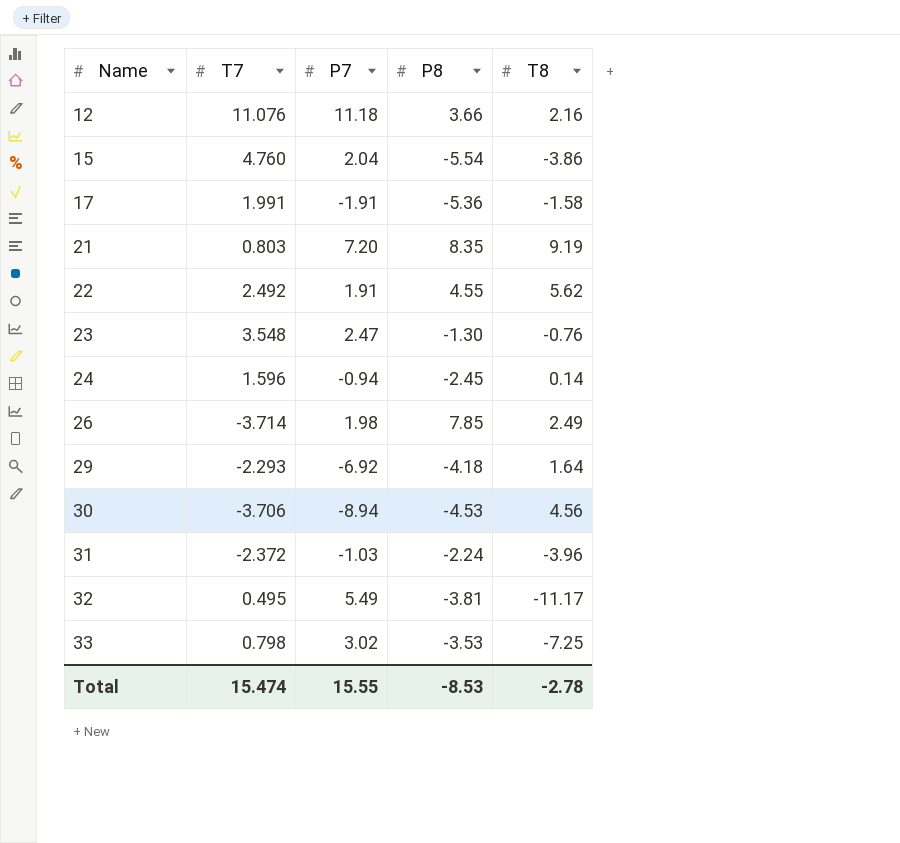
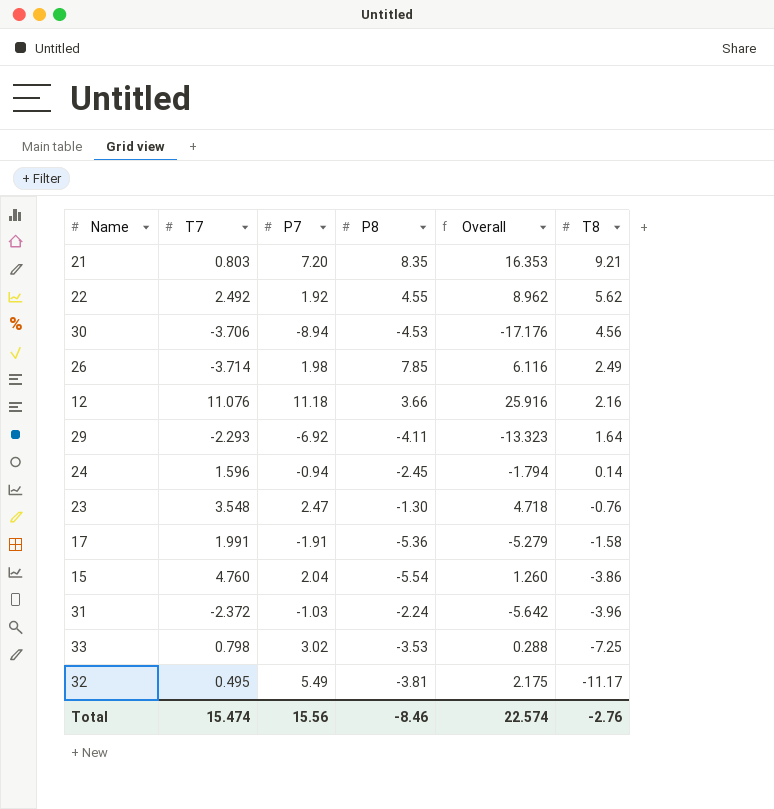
row order: Name ascending -> T8 descending
column Overall | formula: none -> [T7] + [P7] + [P8]
21 | T8: 9.19 -> 9.21
22 | P7: 1.91 -> 1.92
29 | P8: -4.18 -> -4.11
Total | P7: 15.55 -> 15.56
Total | P8: -8.53 -> -8.46
Total | T8: -2.78 -> -2.76

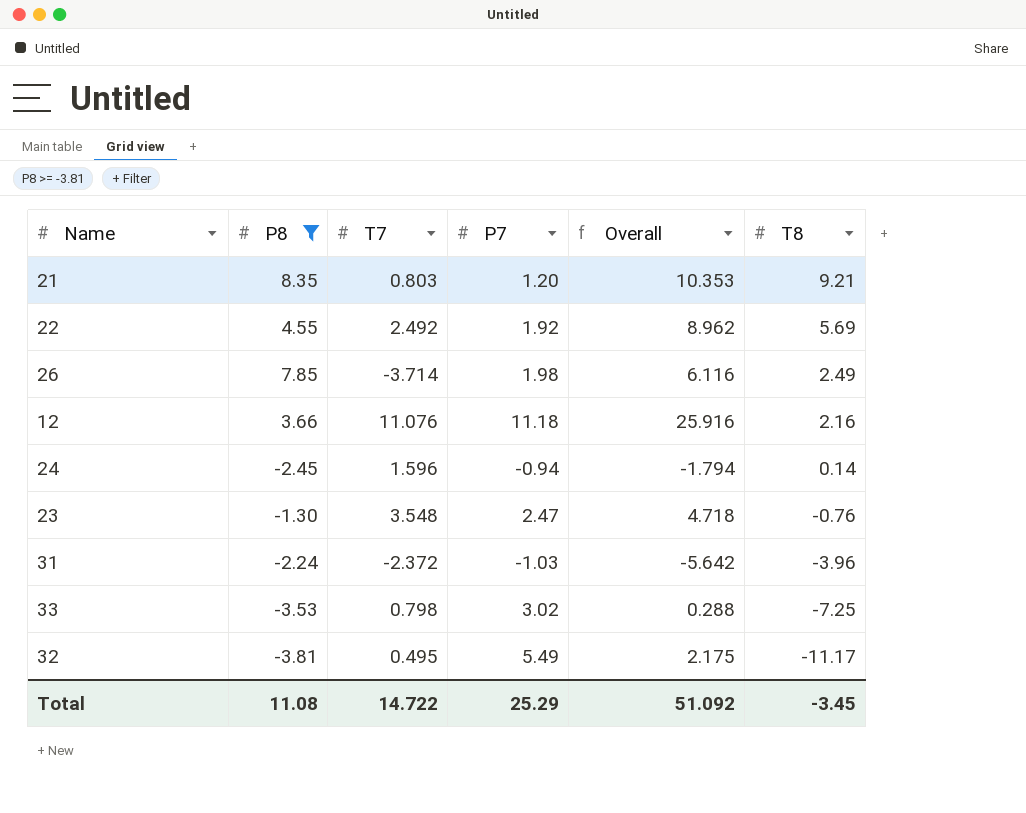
filter: none -> P8 >= -3.81
column P8 | position: 4 -> 2
21 | P7: 7.20 -> 1.20
21 | Overall: 16.353 -> 10.353
22 | T8: 5.62 -> 5.69
Total | P8: -8.46 -> 11.08
Total | T7: 15.474 -> 14.722
Total | P7: 15.56 -> 25.29
Total | Overall: 22.574 -> 51.092
Total | T8: -2.76 -> -3.45

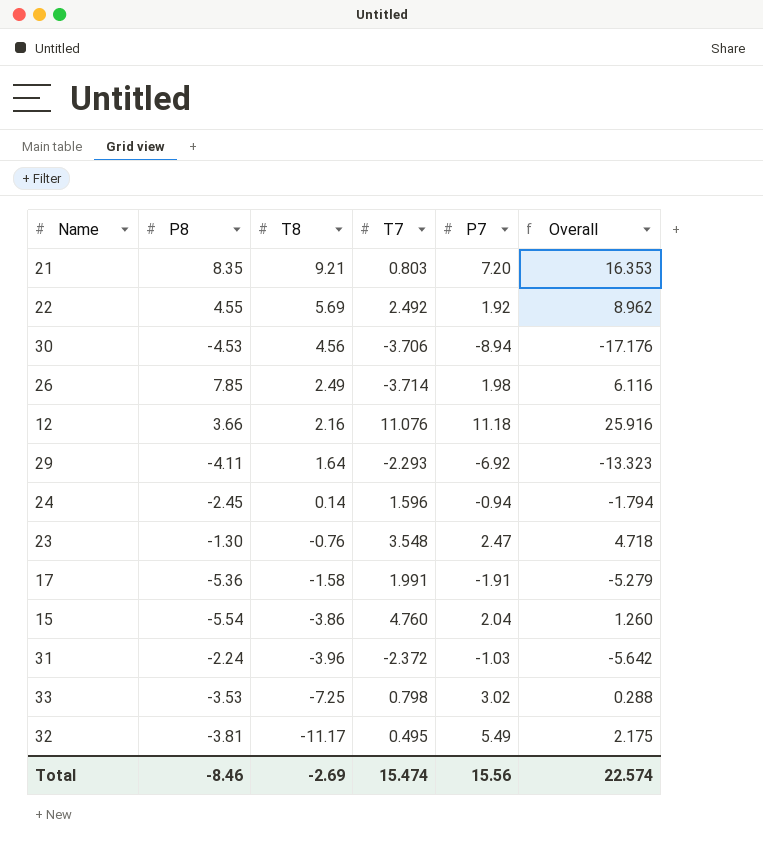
filter: P8 >= -3.81 -> none
column T8 | position: 6 -> 3
21 | P7: 1.20 -> 7.20
21 | Overall: 10.353 -> 16.353
Total | P8: 11.08 -> -8.46
Total | T8: -3.45 -> -2.69
Total | T7: 14.722 -> 15.474
Total | P7: 25.29 -> 15.56
Total | Overall: 51.092 -> 22.574

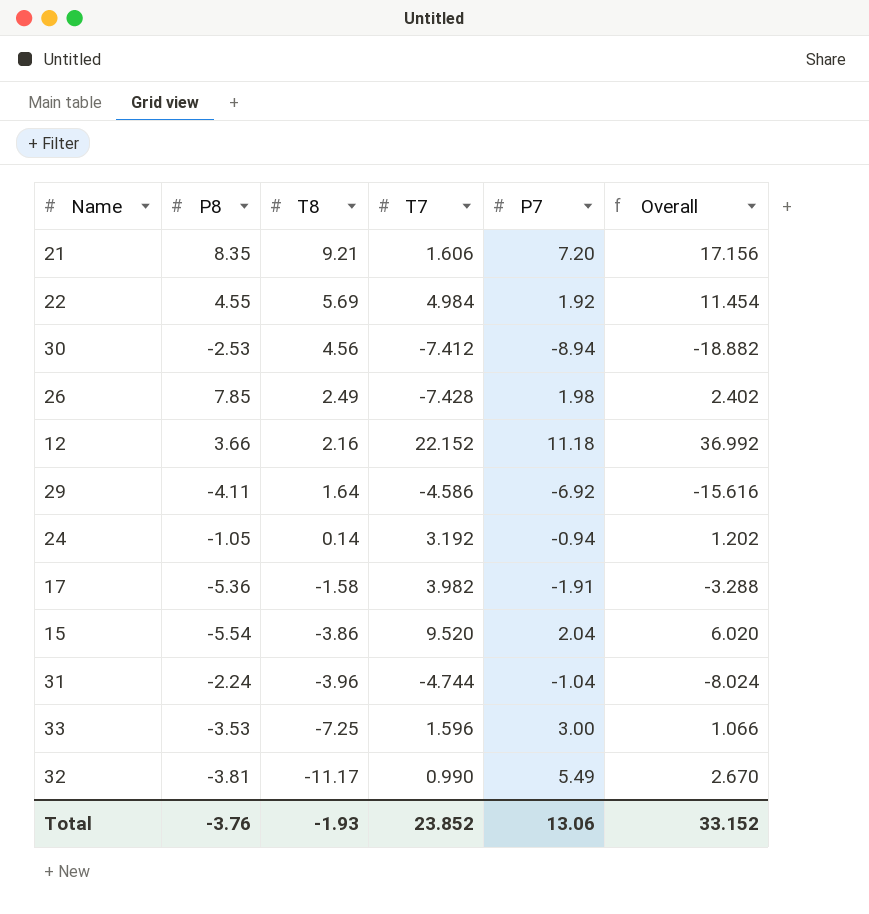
row 23: -1.30 | -0.76 | 3.548 | 2.47 | 4.718 -> none
21 | T7: 0.803 -> 1.606
21 | Overall: 16.353 -> 17.156
22 | T7: 2.492 -> 4.984
22 | Overall: 8.962 -> 11.454
30 | P8: -4.53 -> -2.53
30 | T7: -3.706 -> -7.412
30 | Overall: -17.176 -> -18.882
26 | T7: -3.714 -> -7.428
26 | Overall: 6.116 -> 2.402
12 | T7: 11.076 -> 22.152
12 | Overall: 25.916 -> 36.992
29 | T7: -2.293 -> -4.586
29 | Overall: -13.323 -> -15.616
24 | P8: -2.45 -> -1.05
24 | T7: 1.596 -> 3.192
24 | Overall: -1.794 -> 1.202
17 | T7: 1.991 -> 3.982
17 | Overall: -5.279 -> -3.288
15 | T7: 4.760 -> 9.520
15 | Overall: 1.260 -> 6.020
31 | T7: -2.372 -> -4.744
31 | P7: -1.03 -> -1.04
31 | Overall: -5.642 -> -8.024
33 | T7: 0.798 -> 1.596
33 | P7: 3.02 -> 3.00
33 | Overall: 0.288 -> 1.066
32 | T7: 0.495 -> 0.990
32 | Overall: 2.175 -> 2.670
Total | P8: -8.46 -> -3.76
Total | T8: -2.69 -> -1.93
Total | T7: 15.474 -> 23.852
Total | P7: 15.56 -> 13.06
Total | Overall: 22.574 -> 33.152

